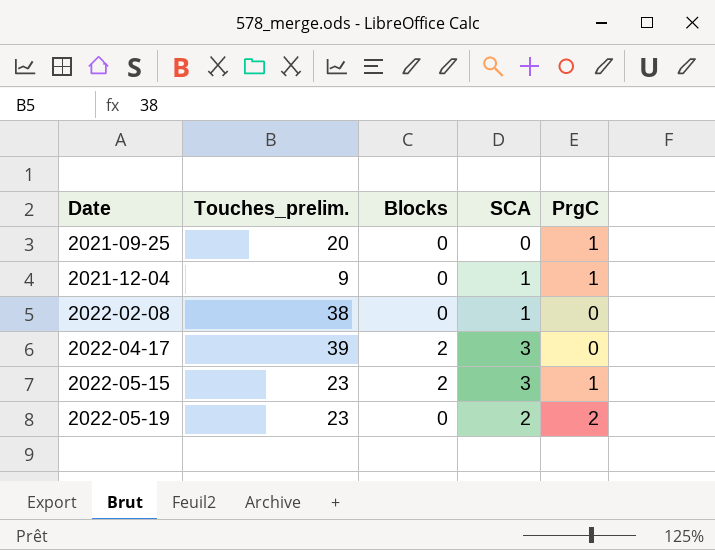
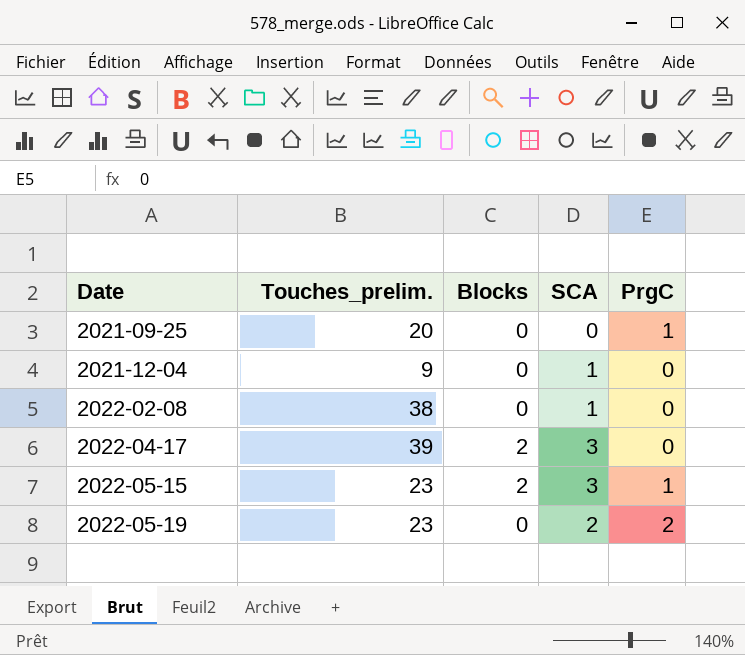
2021-12-04 | PrgC: 1 -> 0

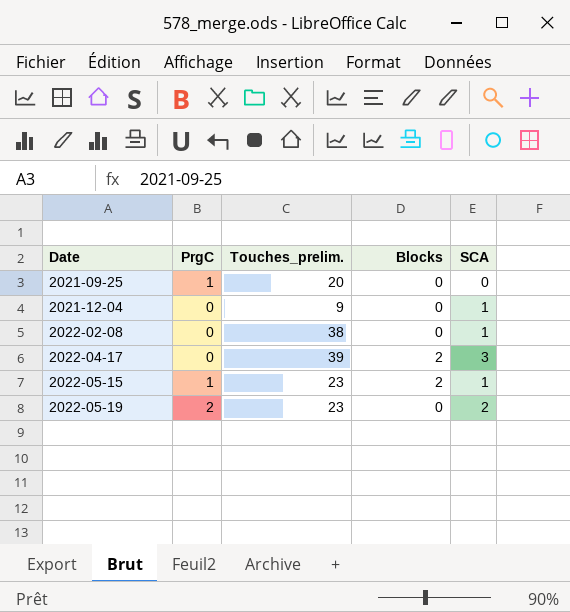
column PrgC | position: 5 -> 2
2022-05-15 | SCA: 3 -> 1

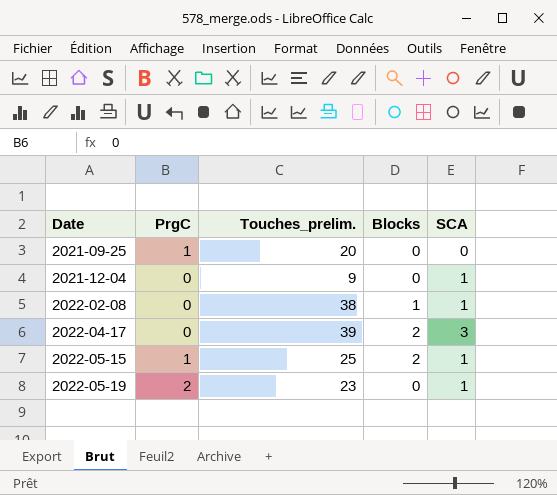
2022-02-08 | Blocks: 0 -> 1
2022-05-15 | Touches_prelim.: 23 -> 25
2022-05-19 | SCA: 2 -> 1

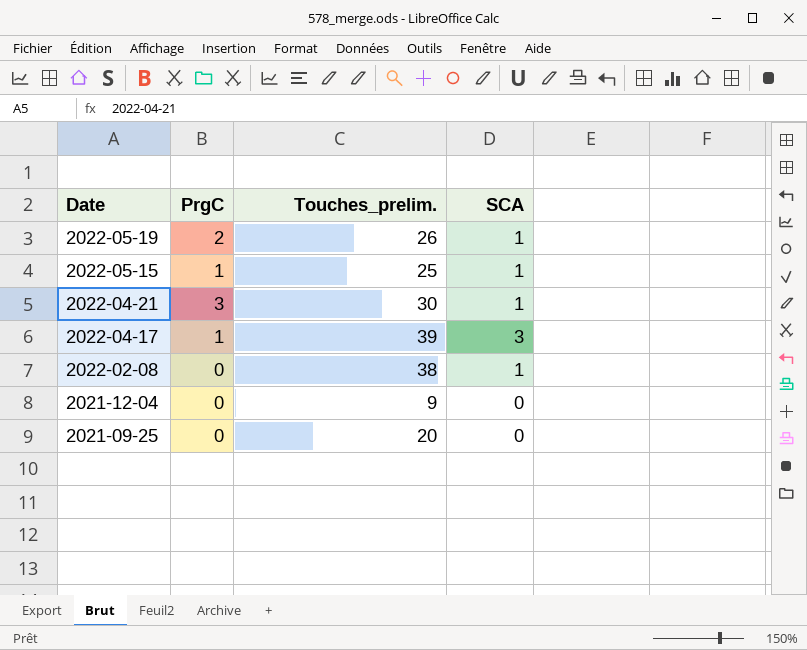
row order: Date ascending -> Date descending
column Blocks | position: 4 -> none
2022-05-19 | Touches_prelim.: 23 -> 26
row 2022-04-21: none -> 3 | 30 | 1
2022-04-17 | PrgC: 0 -> 1
2021-12-04 | SCA: 1 -> 0
2021-09-25 | PrgC: 1 -> 0

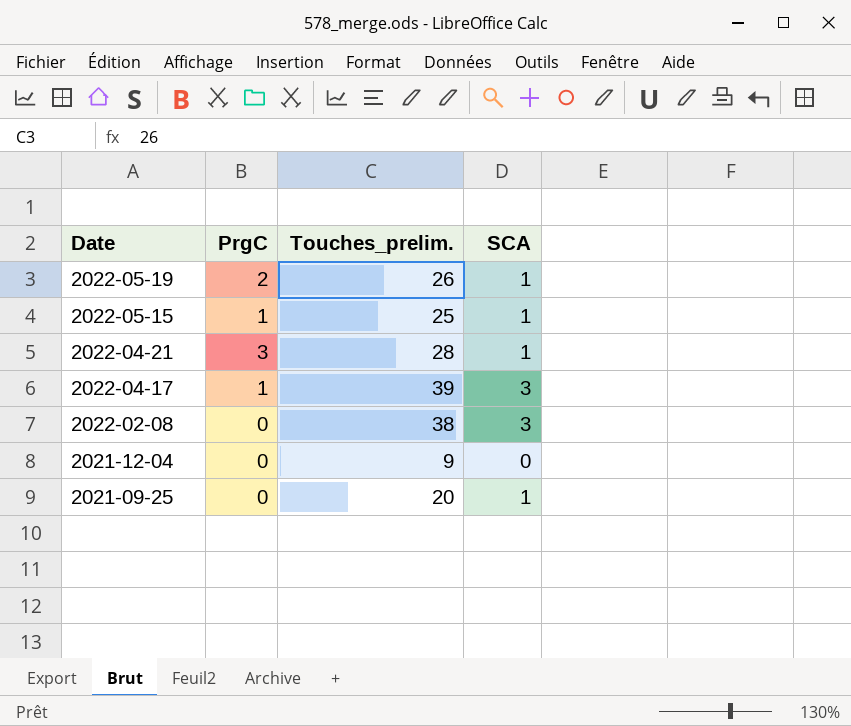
2022-04-21 | Touches_prelim.: 30 -> 28
2022-02-08 | SCA: 1 -> 3
2021-09-25 | SCA: 0 -> 1

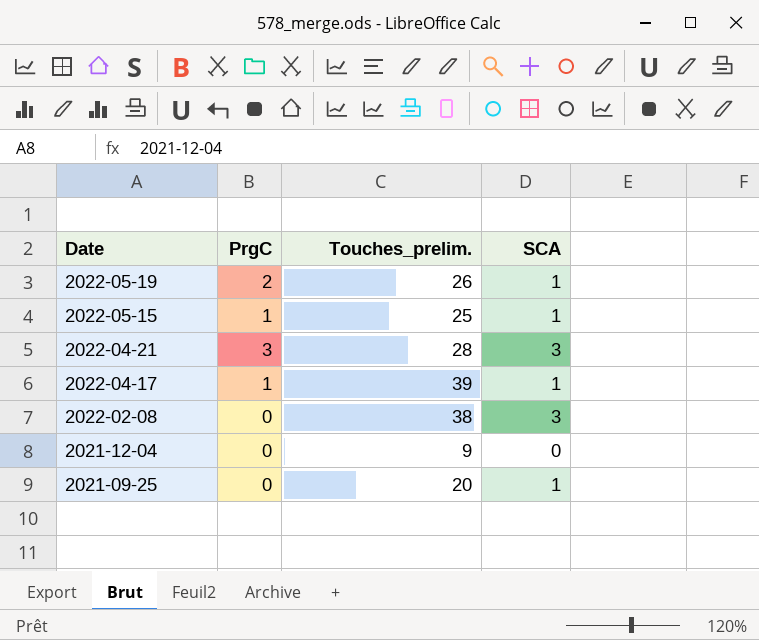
2022-04-21 | SCA: 1 -> 3
2022-04-17 | SCA: 3 -> 1

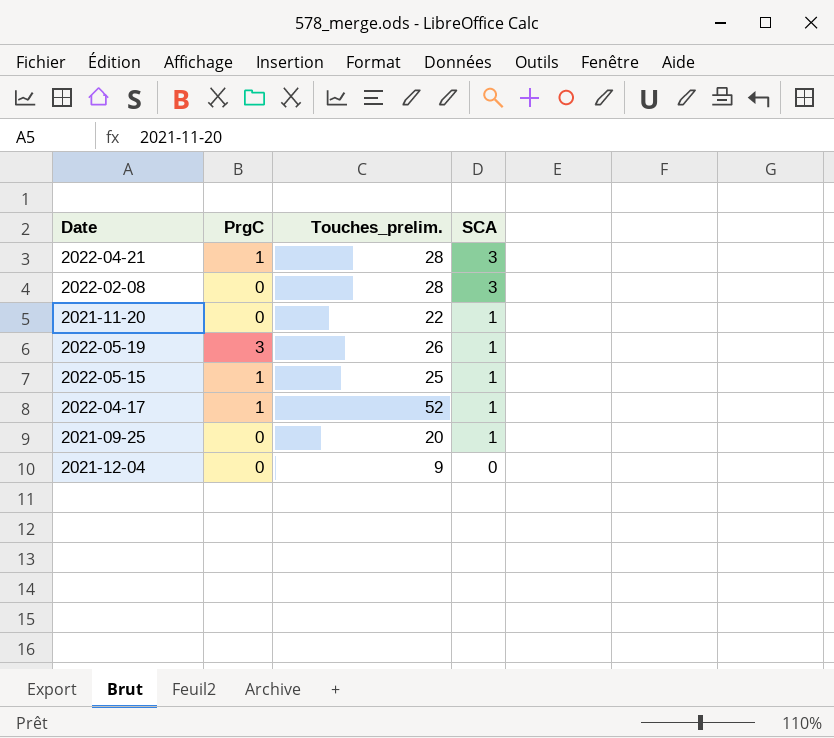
row order: Date descending -> SCA descending
2022-04-21 | PrgC: 3 -> 1
2022-02-08 | Touches_prelim.: 38 -> 28
row 2021-11-20: none -> 0 | 22 | 1
2022-05-19 | PrgC: 2 -> 3
2022-04-17 | Touches_prelim.: 39 -> 52

